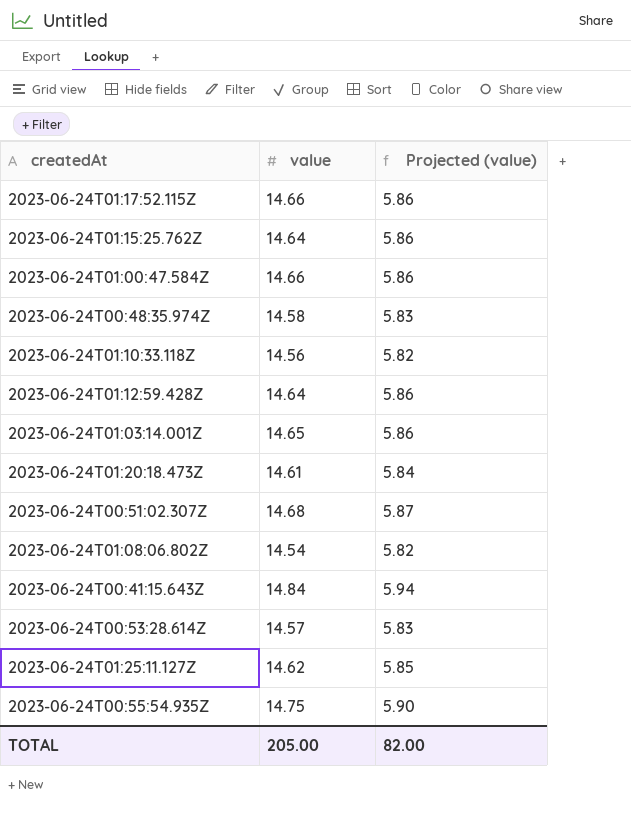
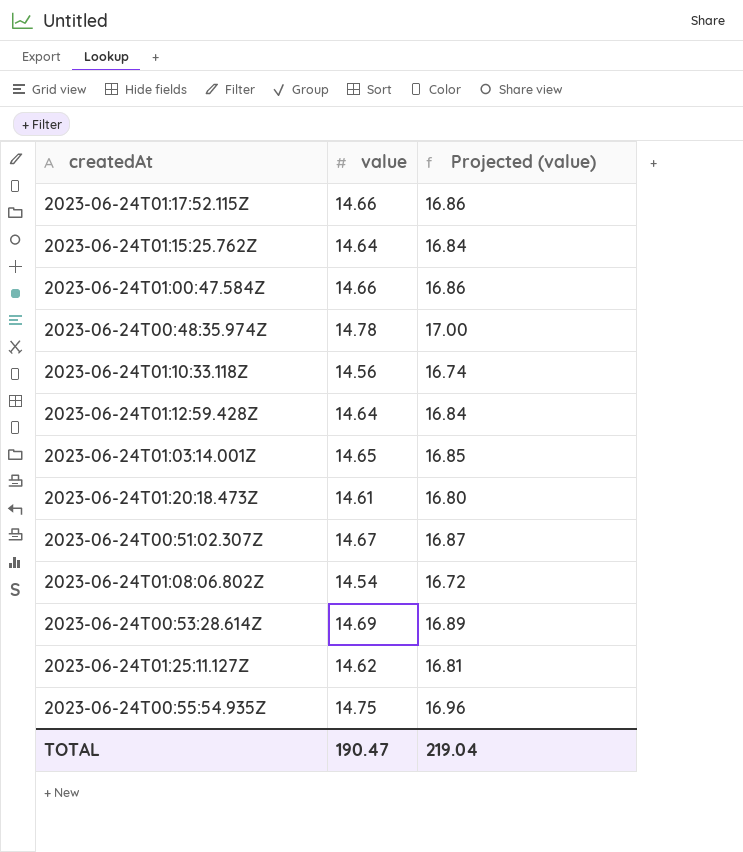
column Projected (value) | formula: [value] * 0.4 -> [value] * 1.15
row 2023-06-24T00:41:15.643Z: 14.84 | 5.94 -> none
2023-06-24T00:48:35.974Z | value: 14.58 -> 14.78
2023-06-24T00:51:02.307Z | value: 14.68 -> 14.67
2023-06-24T00:53:28.614Z | value: 14.57 -> 14.69
TOTAL | value: 205.00 -> 190.47
TOTAL | Projected (value): 82.00 -> 219.04

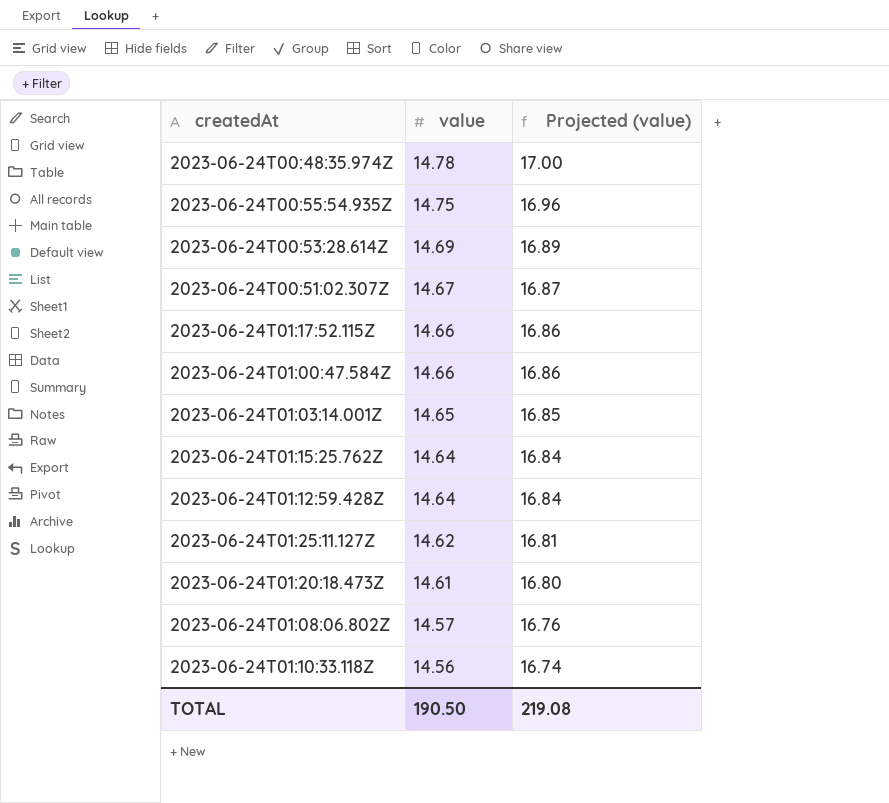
row order: none -> value descending
2023-06-24T01:08:06.802Z | value: 14.54 -> 14.57
2023-06-24T01:08:06.802Z | Projected (value): 16.72 -> 16.76
TOTAL | value: 190.47 -> 190.50
TOTAL | Projected (value): 219.04 -> 219.08

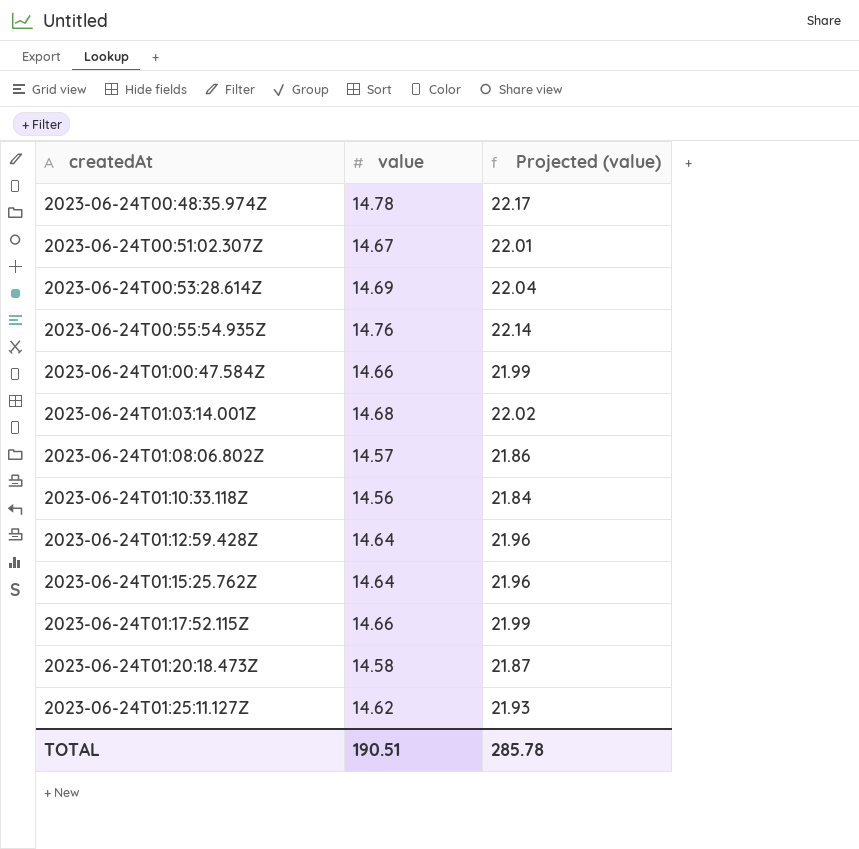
row order: value descending -> createdAt ascending
column Projected (value) | formula: [value] * 1.15 -> [value] * 1.5
2023-06-24T00:55:54.935Z | value: 14.75 -> 14.76
2023-06-24T01:03:14.001Z | value: 14.65 -> 14.68
2023-06-24T01:20:18.473Z | value: 14.61 -> 14.58
TOTAL | value: 190.50 -> 190.51
TOTAL | Projected (value): 219.08 -> 285.78

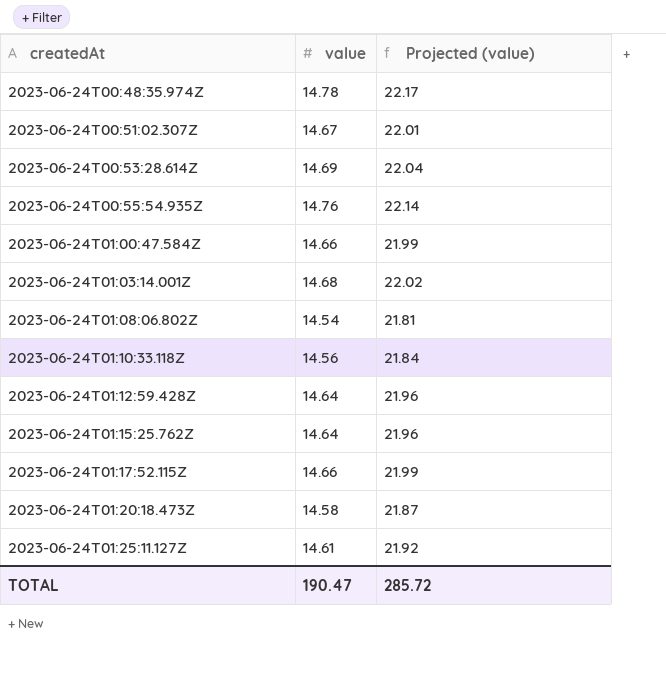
2023-06-24T01:08:06.802Z | value: 14.57 -> 14.54
2023-06-24T01:08:06.802Z | Projected (value): 21.86 -> 21.81
2023-06-24T01:25:11.127Z | value: 14.62 -> 14.61
2023-06-24T01:25:11.127Z | Projected (value): 21.93 -> 21.92
TOTAL | value: 190.51 -> 190.47
TOTAL | Projected (value): 285.78 -> 285.72

